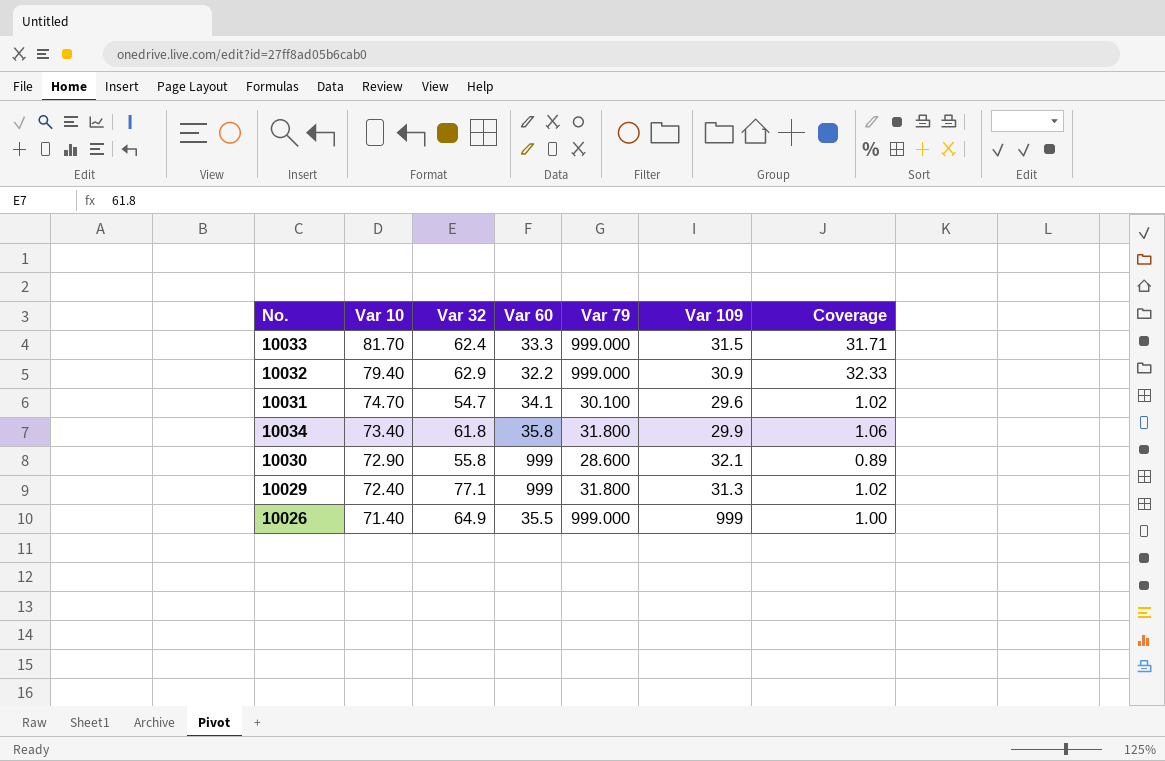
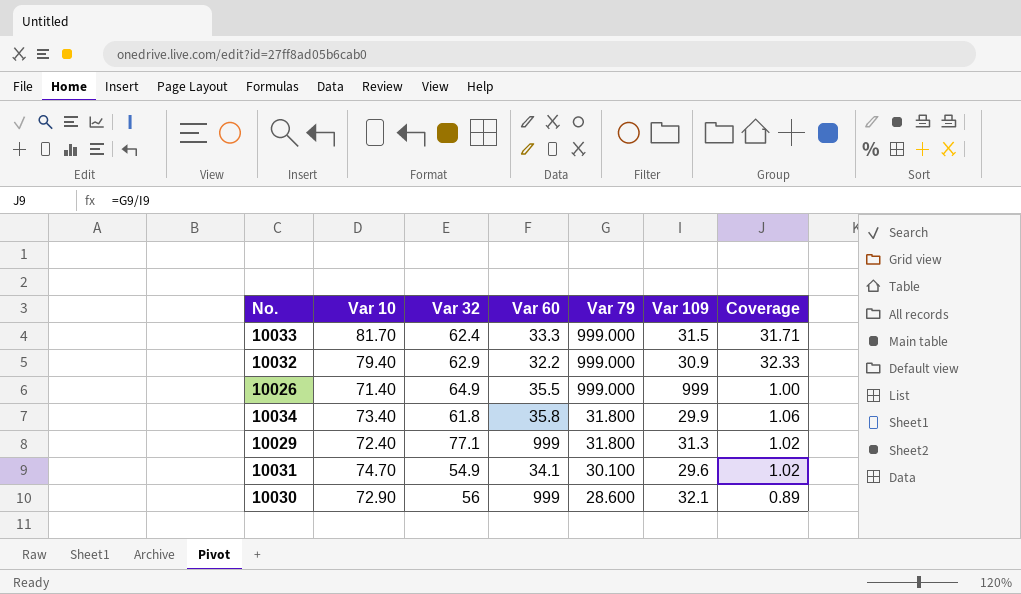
row order: Var 10 descending -> Var 79 descending
10031 | Var 32: 54.7 -> 54.9
10030 | Var 32: 55.8 -> 56

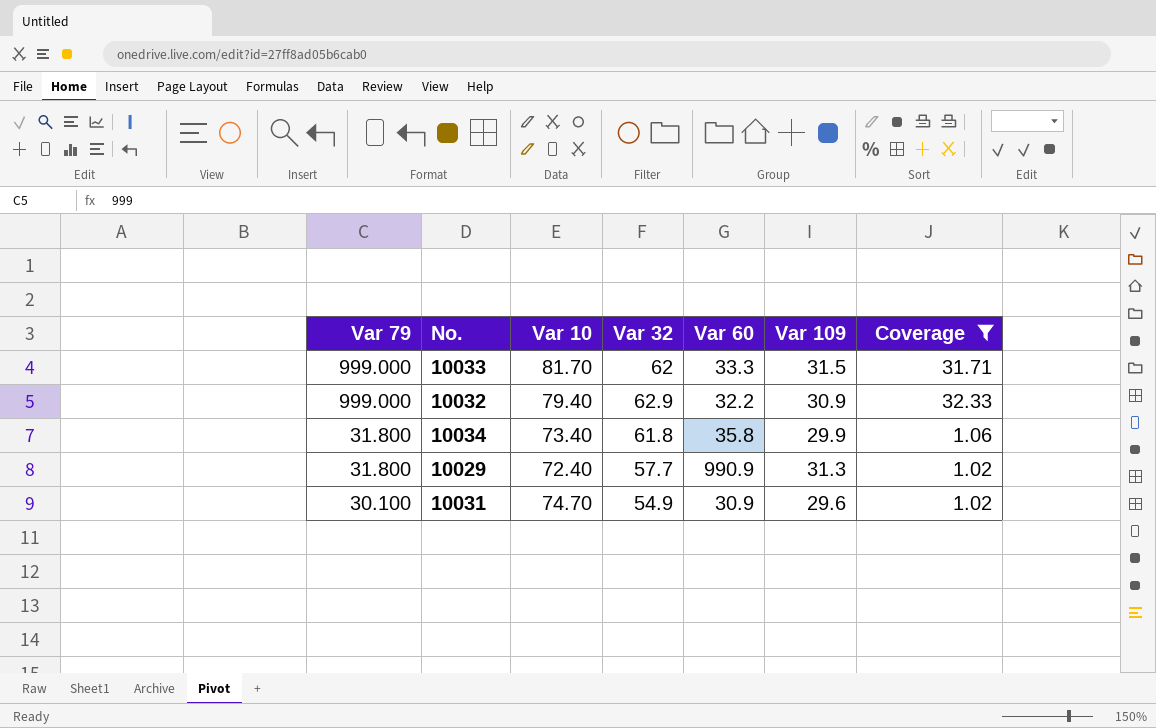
filter: none -> Coverage >= 1.02
column Var 79 | position: 5 -> 1
10033 | Var 32: 62.4 -> 62
10029 | Var 32: 77.1 -> 57.7
10029 | Var 60: 999 -> 990.9
10031 | Var 60: 34.1 -> 30.9

